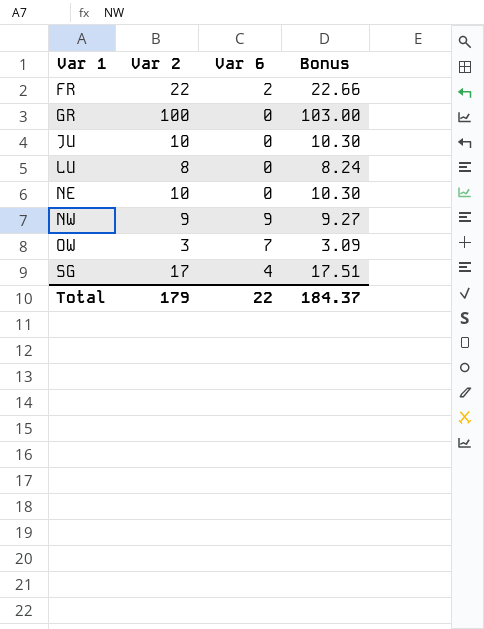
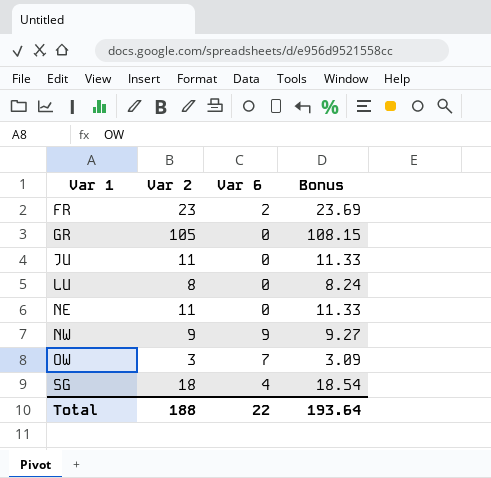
FR | Var 2: 22 -> 23
FR | Bonus: 22.66 -> 23.69
GR | Var 2: 100 -> 105
GR | Bonus: 103.00 -> 108.15
JU | Var 2: 10 -> 11
JU | Bonus: 10.30 -> 11.33
NE | Var 2: 10 -> 11
NE | Bonus: 10.30 -> 11.33
SG | Var 2: 17 -> 18
SG | Bonus: 17.51 -> 18.54
Total | Var 2: 179 -> 188
Total | Bonus: 184.37 -> 193.64

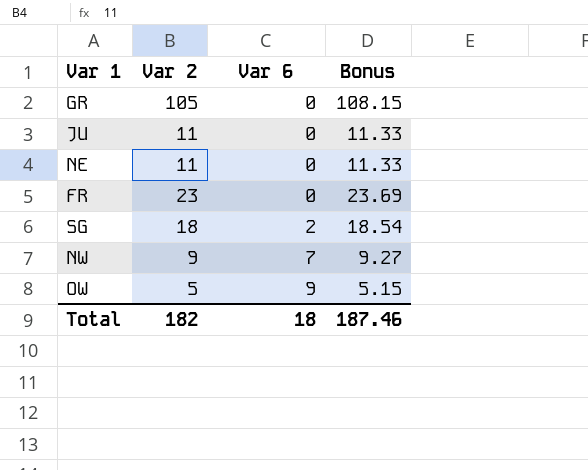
row order: Var 1 ascending -> Var 6 ascending
row LU: 8 | 0 | 8.24 -> none
FR | Var 6: 2 -> 0
SG | Var 6: 4 -> 2
NW | Var 6: 9 -> 7
OW | Var 2: 3 -> 5
OW | Var 6: 7 -> 9
OW | Bonus: 3.09 -> 5.15
Total | Var 2: 188 -> 182
Total | Var 6: 22 -> 18
Total | Bonus: 193.64 -> 187.46

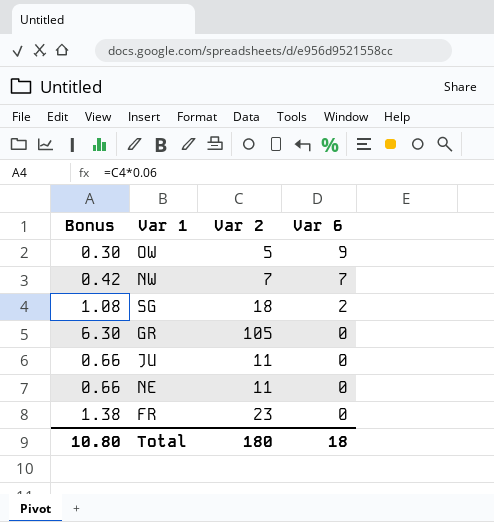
row order: Var 6 ascending -> Var 6 descending
column Bonus | formula: [Var 2] * 1.03 -> [Var 2] * 0.06
column Bonus | position: 4 -> 1
NW | Var 2: 9 -> 7
Total | Bonus: 187.46 -> 10.80
Total | Var 2: 182 -> 180

